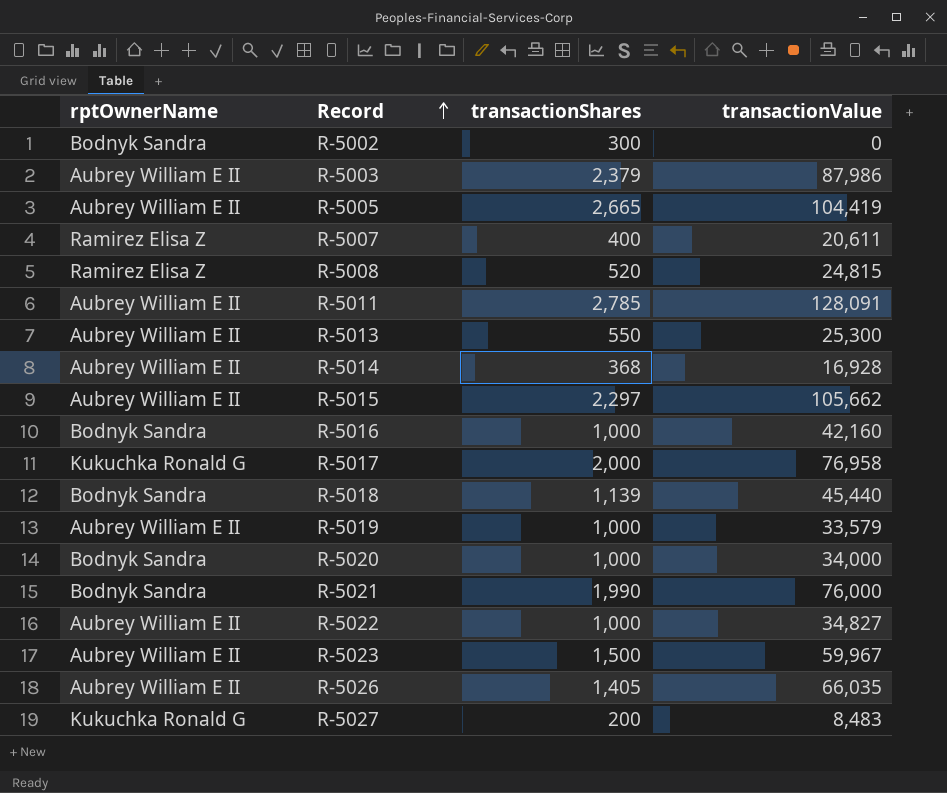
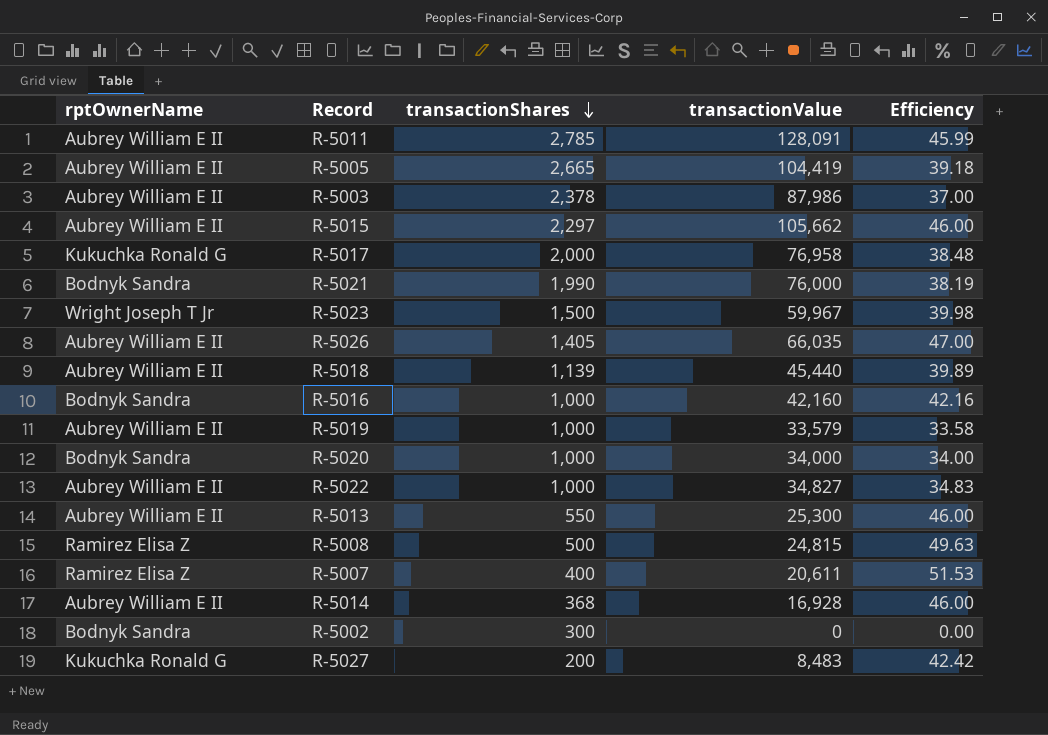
row order: Record ascending -> transactionShares descending
column Efficiency | formula: none -> [transactionValue] / [transactionShares]
R-5003 | transactionShares: 2,379 -> 2,378
R-5023 | rptOwnerName: Aubrey William E II -> Wright Joseph T Jr
R-5018 | rptOwnerName: Bodnyk Sandra -> Aubrey William E II
R-5008 | transactionShares: 520 -> 500

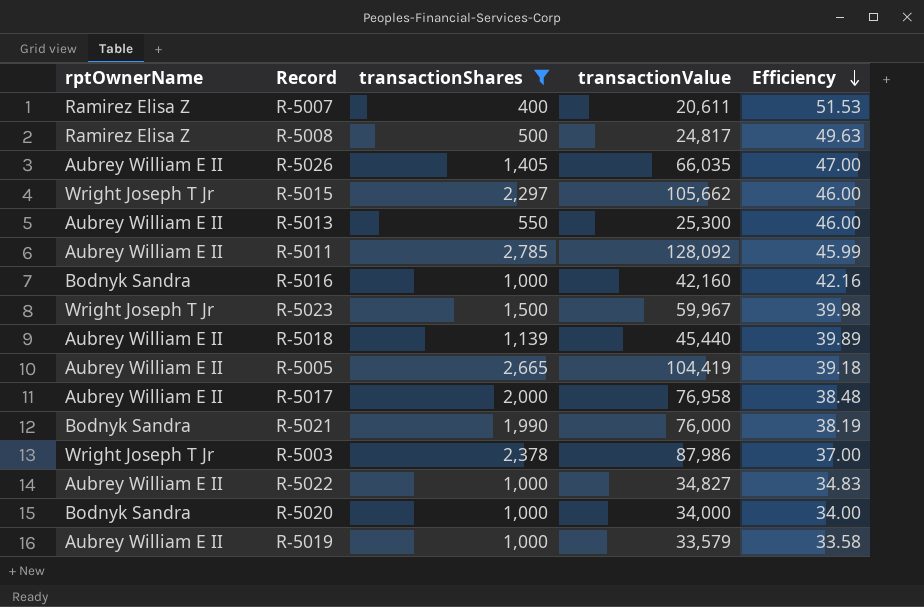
filter: none -> transactionShares >= 400
row order: transactionShares descending -> Efficiency descending
R-5008 | transactionValue: 24,815 -> 24,817
R-5015 | rptOwnerName: Aubrey William E II -> Wright Joseph T Jr
R-5011 | transactionValue: 128,091 -> 128,092
R-5017 | rptOwnerName: Kukuchka Ronald G -> Aubrey William E II
R-5003 | rptOwnerName: Aubrey William E II -> Wright Joseph T Jr

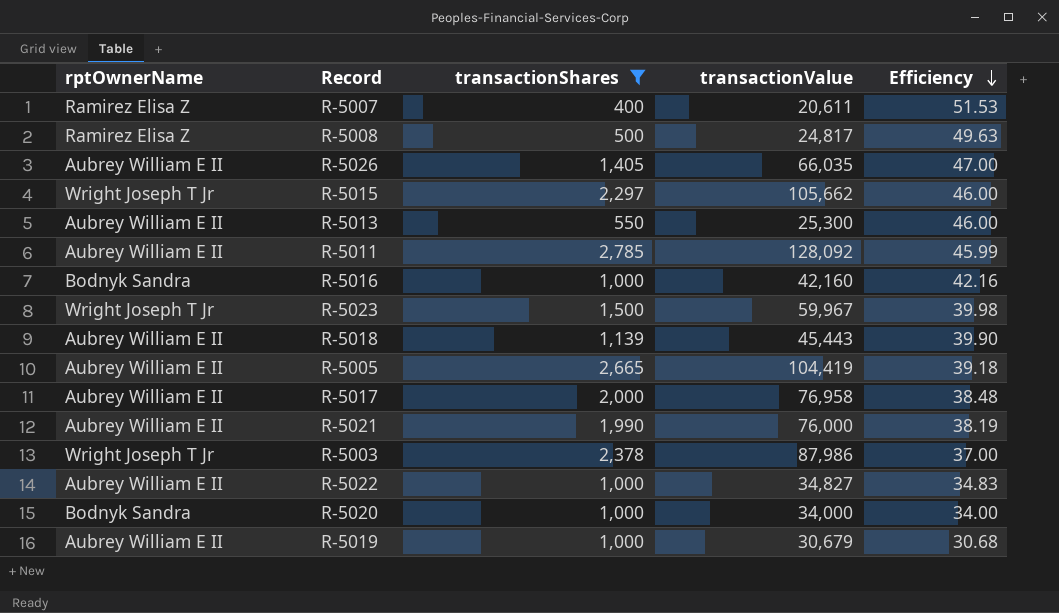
R-5018 | transactionValue: 45,440 -> 45,443
R-5018 | Efficiency: 39.89 -> 39.90
R-5021 | rptOwnerName: Bodnyk Sandra -> Aubrey William E II
R-5019 | transactionValue: 33,579 -> 30,679
R-5019 | Efficiency: 33.58 -> 30.68

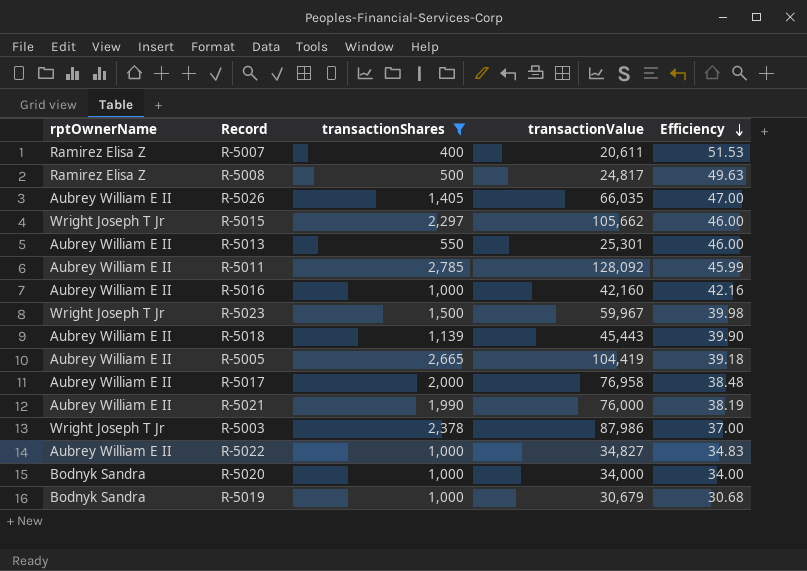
R-5013 | transactionValue: 25,300 -> 25,301
R-5016 | rptOwnerName: Bodnyk Sandra -> Aubrey William E II
R-5019 | rptOwnerName: Aubrey William E II -> Bodnyk Sandra

